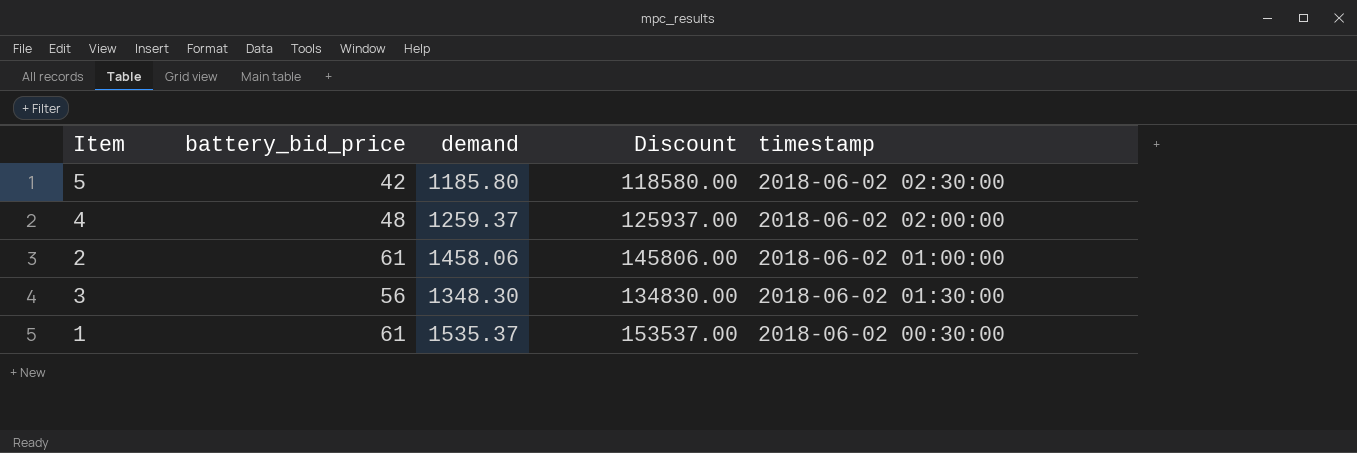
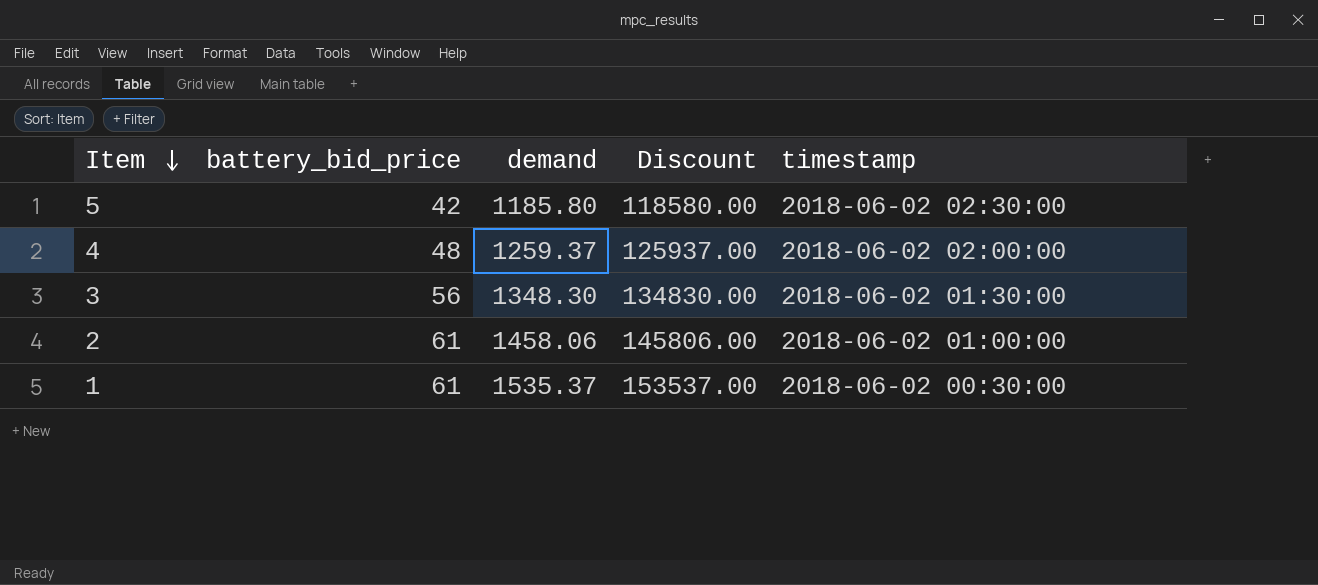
row order: none -> Item descending

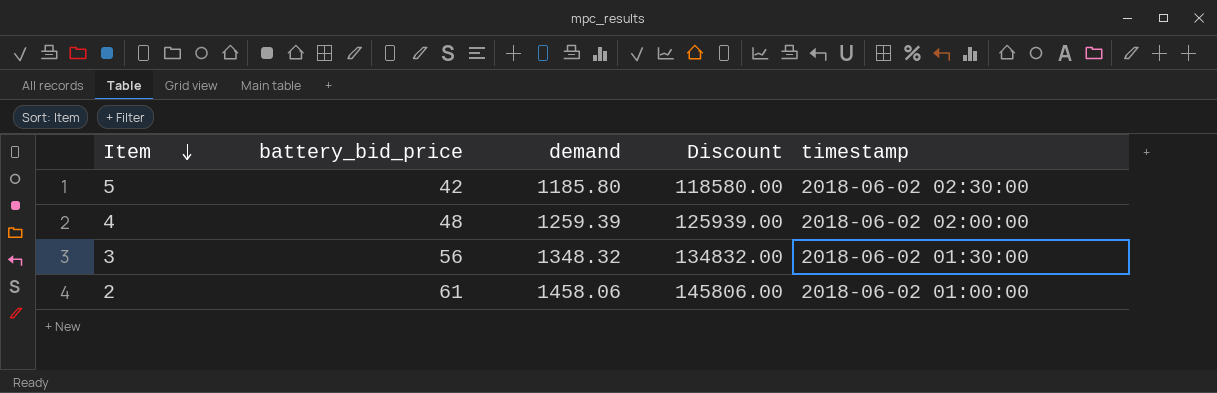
row 1: 61 | 1535.37 | 153537.00 | 2018-06-02 00:30:00 -> none
4 | demand: 1259.37 -> 1259.39
4 | Discount: 125937.00 -> 125939.00
3 | demand: 1348.30 -> 1348.32
3 | Discount: 134830.00 -> 134832.00

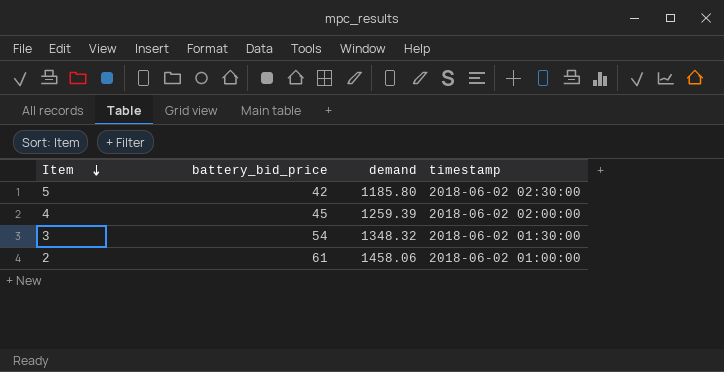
column Discount | formula: [demand] * 100 -> none
4 | battery_bid_price: 48 -> 45
3 | battery_bid_price: 56 -> 54

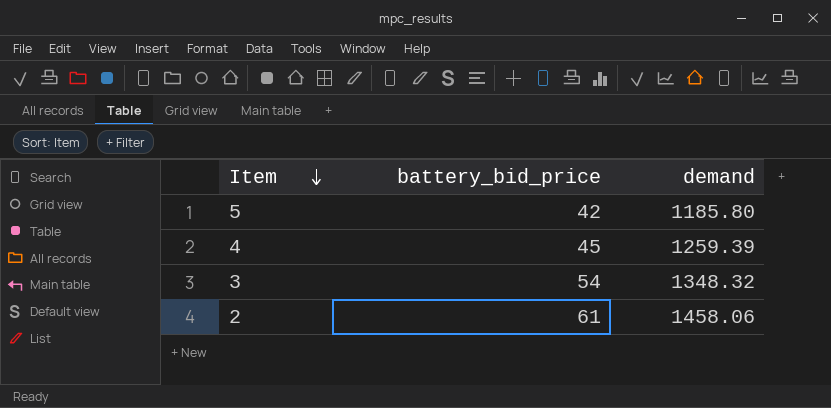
column timestamp | position: 4 -> none

